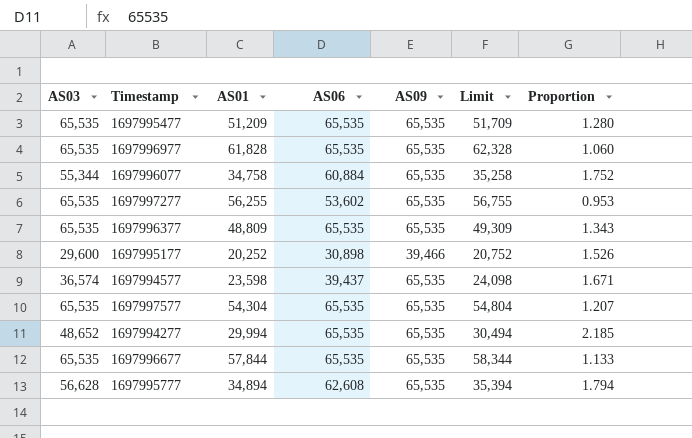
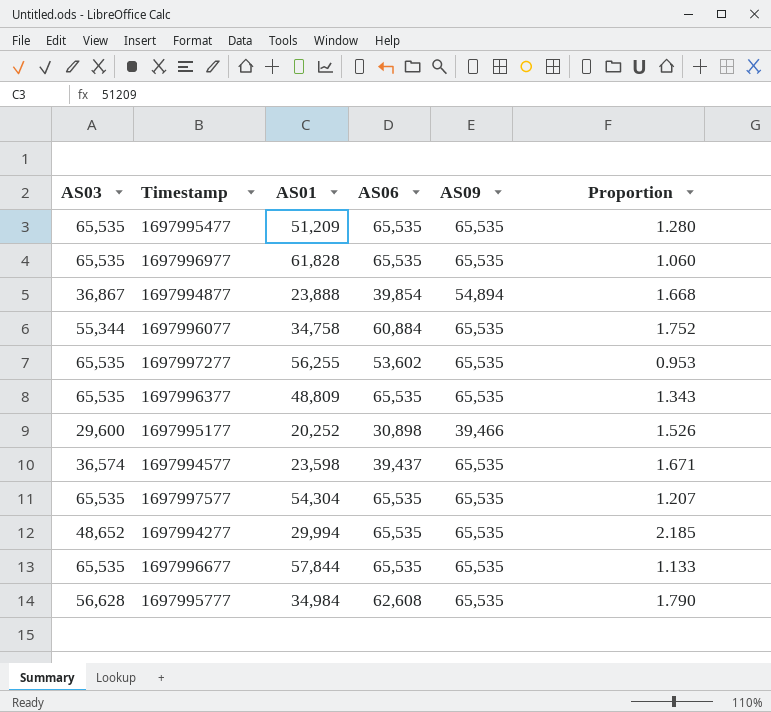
column Limit | formula: [AS01] + 500 -> none
row 1697994877: none -> 36,867 | 23,888 | 39,854 | 54,894 | 1.668
1697995777 | AS01: 34,894 -> 34,984
1697995777 | Proportion: 1.794 -> 1.790

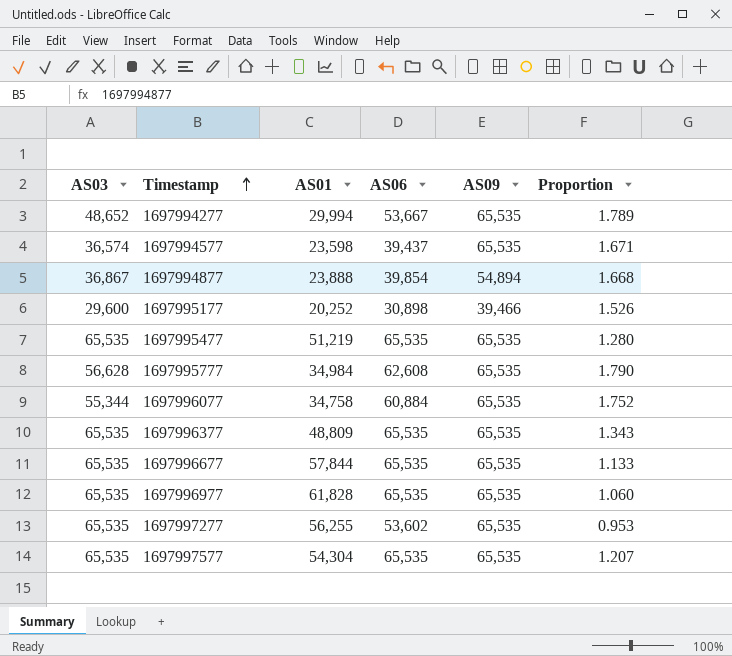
row order: none -> Timestamp ascending
1697994277 | AS06: 65,535 -> 53,667
1697994277 | Proportion: 2.185 -> 1.789
1697995477 | AS01: 51,209 -> 51,219

